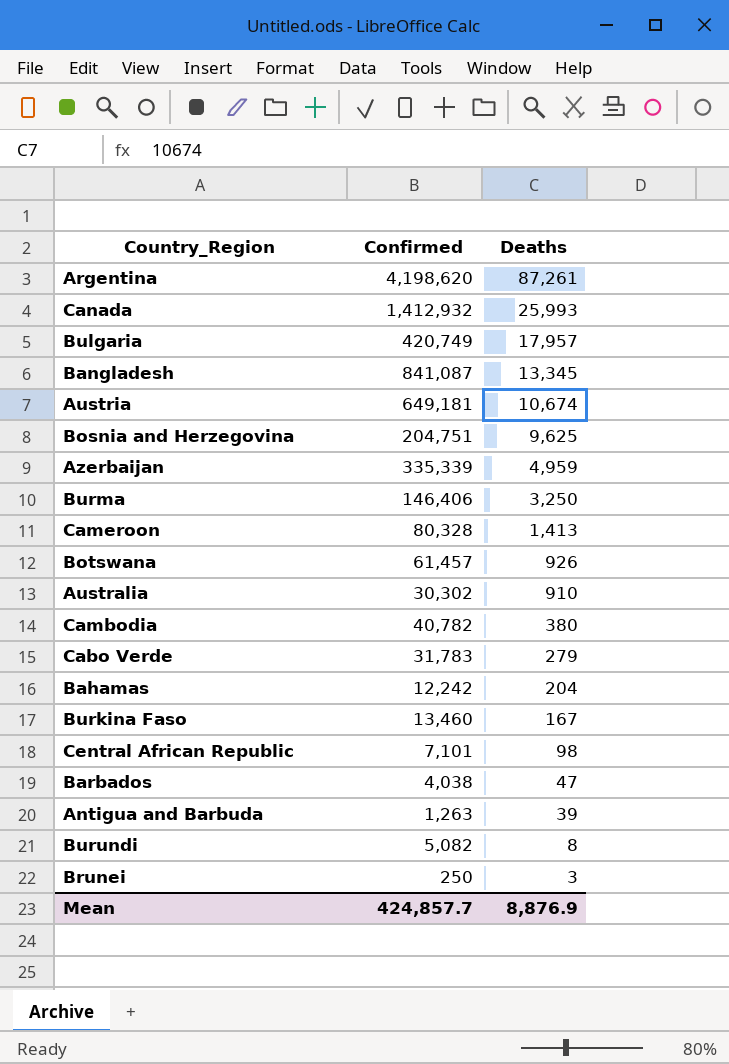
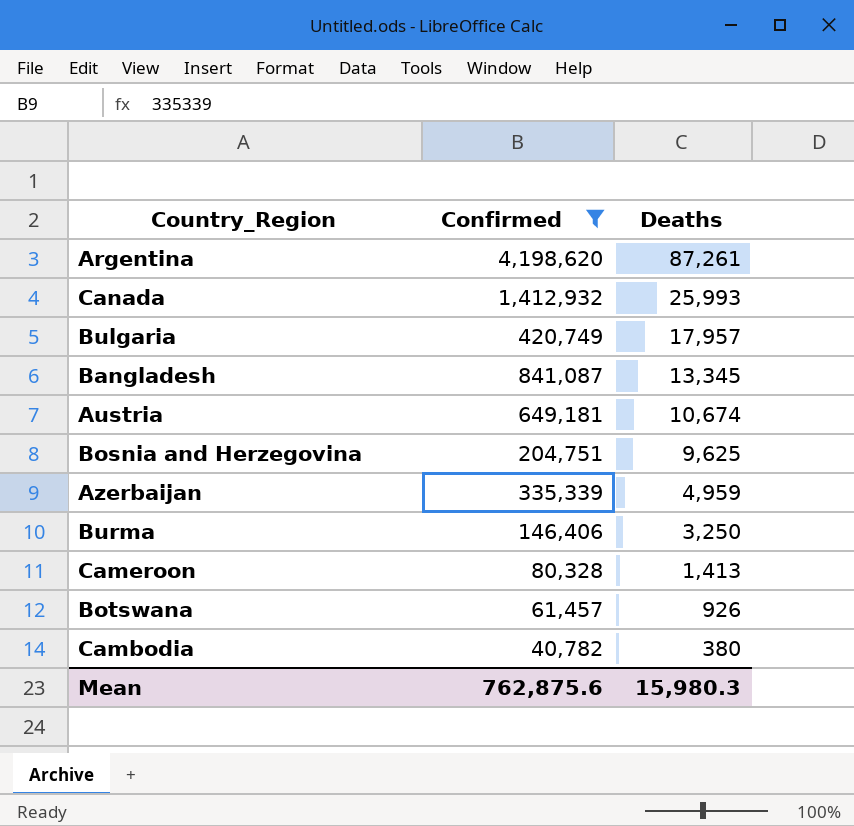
filter: none -> Confirmed >= 40,782
Mean | Confirmed: 424,857.7 -> 762,875.6
Mean | Deaths: 8,876.9 -> 15,980.3

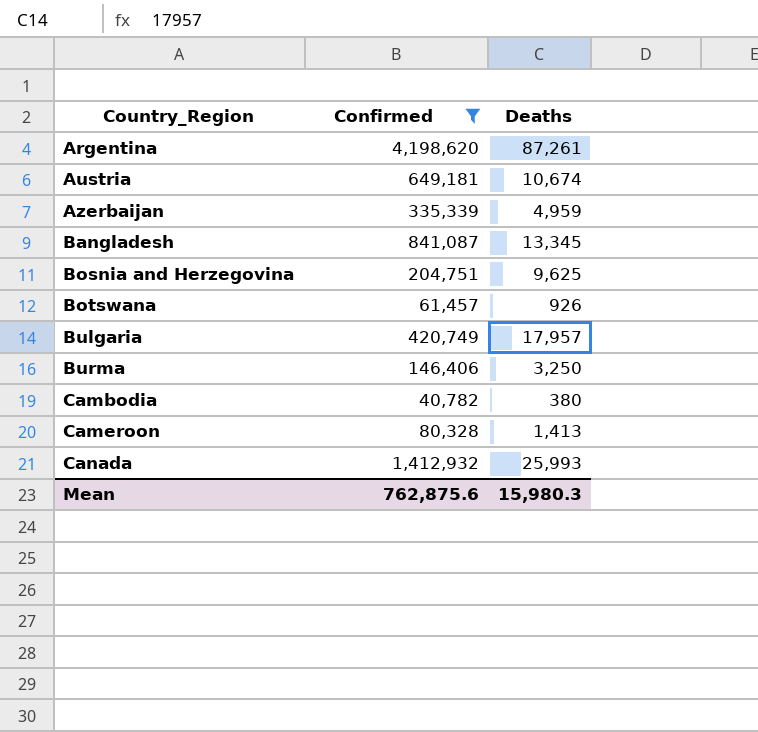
row order: Deaths descending -> Country_Region ascending

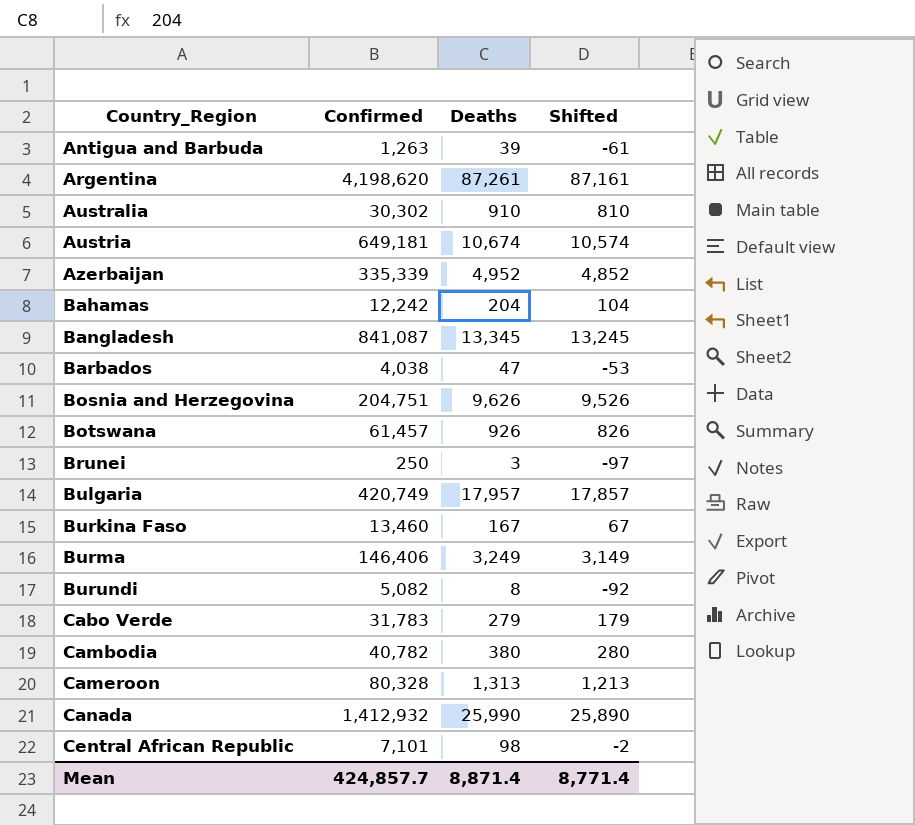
filter: Confirmed >= 40,782 -> none
column Shifted | formula: none -> [Deaths] - 100
Azerbaijan | Deaths: 4,959 -> 4,952
Bosnia and Herzegovina | Deaths: 9,625 -> 9,626
Burma | Deaths: 3,250 -> 3,249
Cameroon | Deaths: 1,413 -> 1,313
Canada | Deaths: 25,993 -> 25,990
Mean | Confirmed: 762,875.6 -> 424,857.7
Mean | Deaths: 15,980.3 -> 8,871.4

